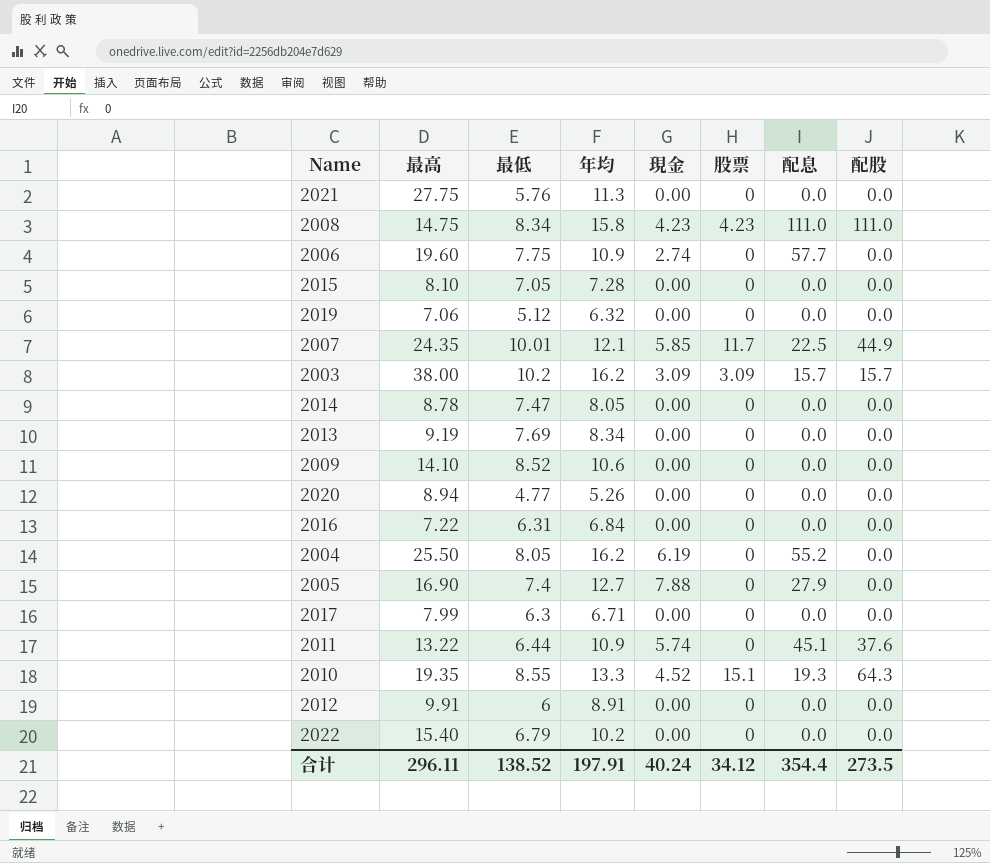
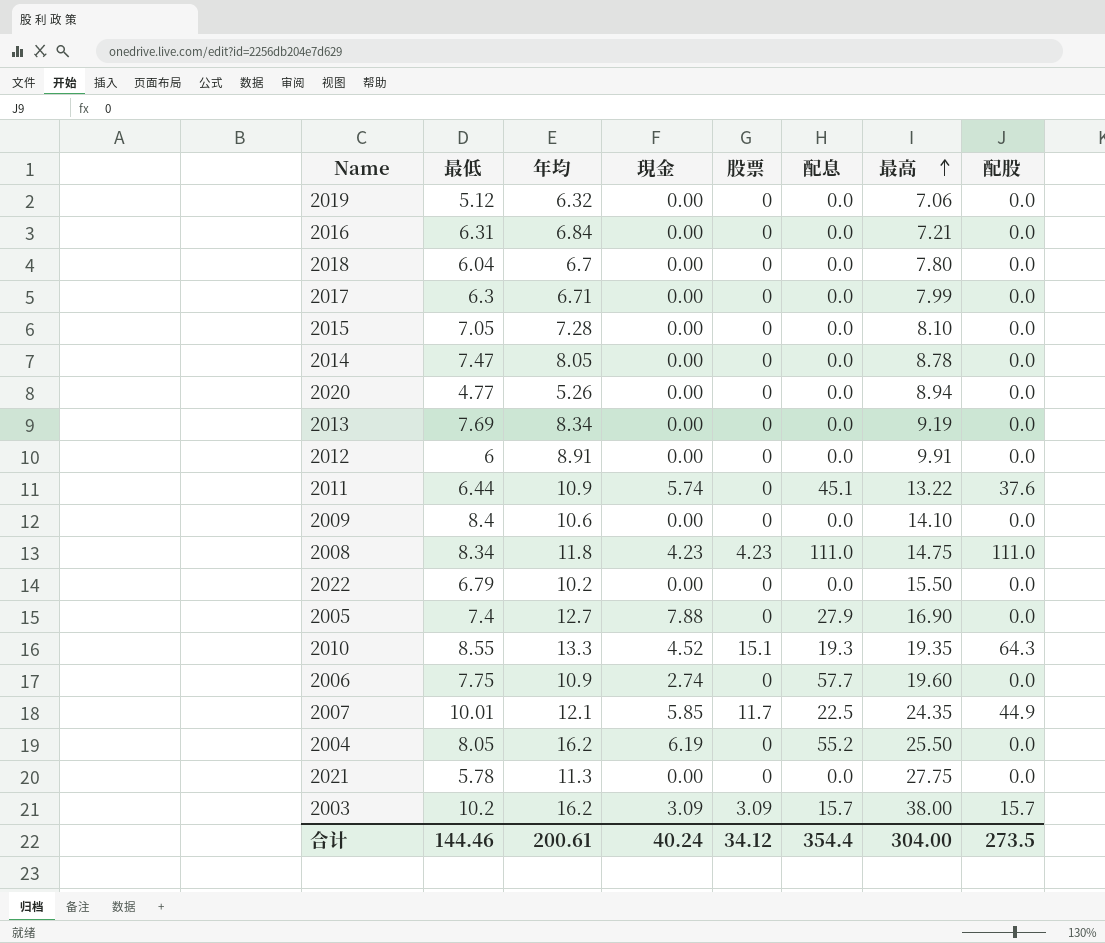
row order: none -> 最高 ascending
column 最高 | position: 2 -> 7
2016 | 最高: 7.22 -> 7.21
row 2018: none -> 6.04 | 6.7 | 0.00 | 0 | 0.0 | 7.80 | 0.0
2009 | 最低: 8.52 -> 8.4
2008 | 年均: 15.8 -> 11.8
2022 | 最高: 15.40 -> 15.50
2021 | 最低: 5.76 -> 5.78
合计 | 最低: 138.52 -> 144.46
合计 | 年均: 197.91 -> 200.61
合计 | 最高: 296.11 -> 304.00

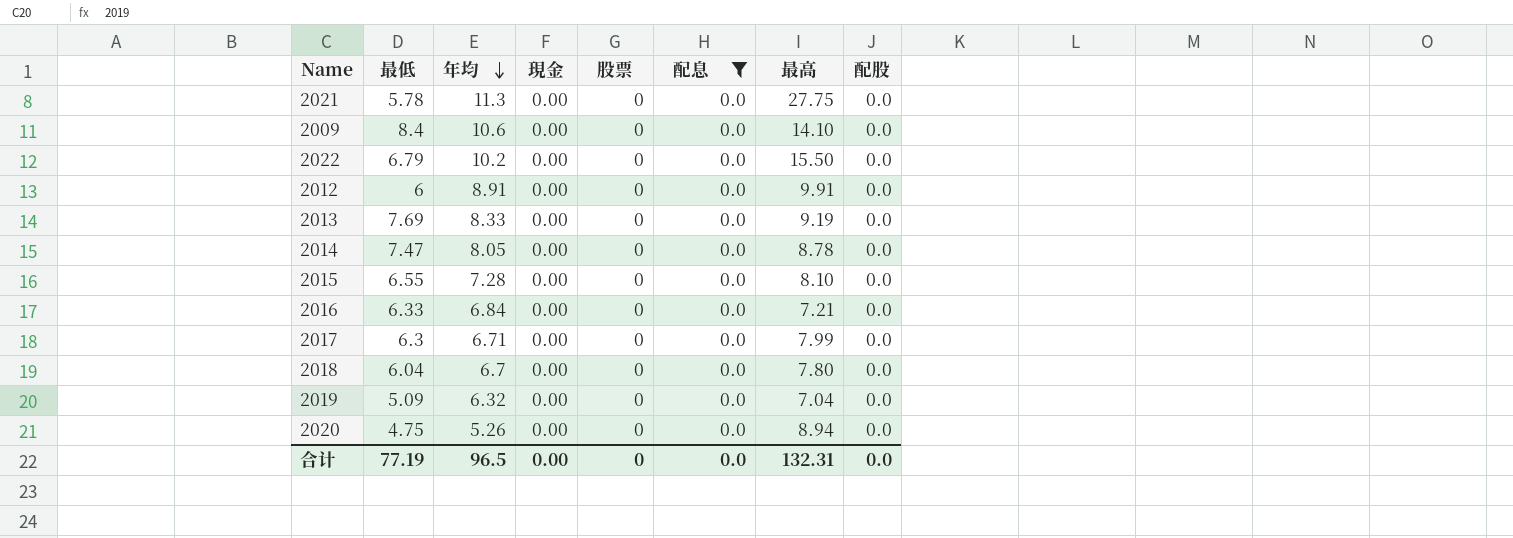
filter: none -> 配息 = 0.0
row order: 最高 ascending -> 年均 descending
2013 | 年均: 8.34 -> 8.33
2015 | 最低: 7.05 -> 6.55
2016 | 最低: 6.31 -> 6.33
2019 | 最低: 5.12 -> 5.09
2019 | 最高: 7.06 -> 7.04
2020 | 最低: 4.77 -> 4.75
合计 | 最低: 144.46 -> 77.19
合计 | 年均: 200.61 -> 96.5
合计 | 現金: 40.24 -> 0.00
合计 | 股票: 34.12 -> 0
合计 | 配息: 354.4 -> 0.0
合计 | 最高: 304.00 -> 132.31
合计 | 配股: 273.5 -> 0.0

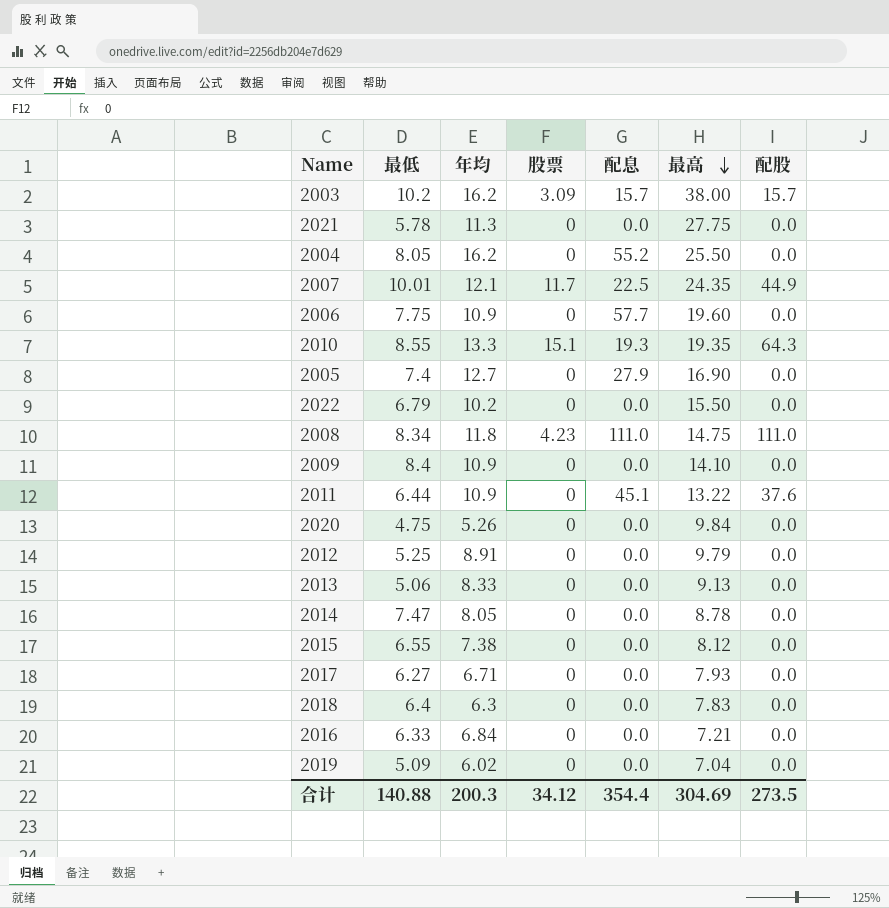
filter: 配息 = 0.0 -> none
row order: 年均 descending -> 最高 descending
column 現金 | position: 4 -> none
2009 | 年均: 10.6 -> 10.9
2020 | 最高: 8.94 -> 9.84
2012 | 最低: 6 -> 5.25
2012 | 最高: 9.91 -> 9.79
2013 | 最低: 7.69 -> 5.06
2013 | 最高: 9.19 -> 9.13
2015 | 年均: 7.28 -> 7.38
2015 | 最高: 8.10 -> 8.12
2017 | 最低: 6.3 -> 6.27
2017 | 最高: 7.99 -> 7.93
2018 | 最低: 6.04 -> 6.4
2018 | 年均: 6.7 -> 6.3
2018 | 最高: 7.80 -> 7.83
2019 | 年均: 6.32 -> 6.02
合计 | 最低: 77.19 -> 140.88
合计 | 年均: 96.5 -> 200.3
合计 | 股票: 0 -> 34.12
合计 | 配息: 0.0 -> 354.4
合计 | 最高: 132.31 -> 304.69
合计 | 配股: 0.0 -> 273.5

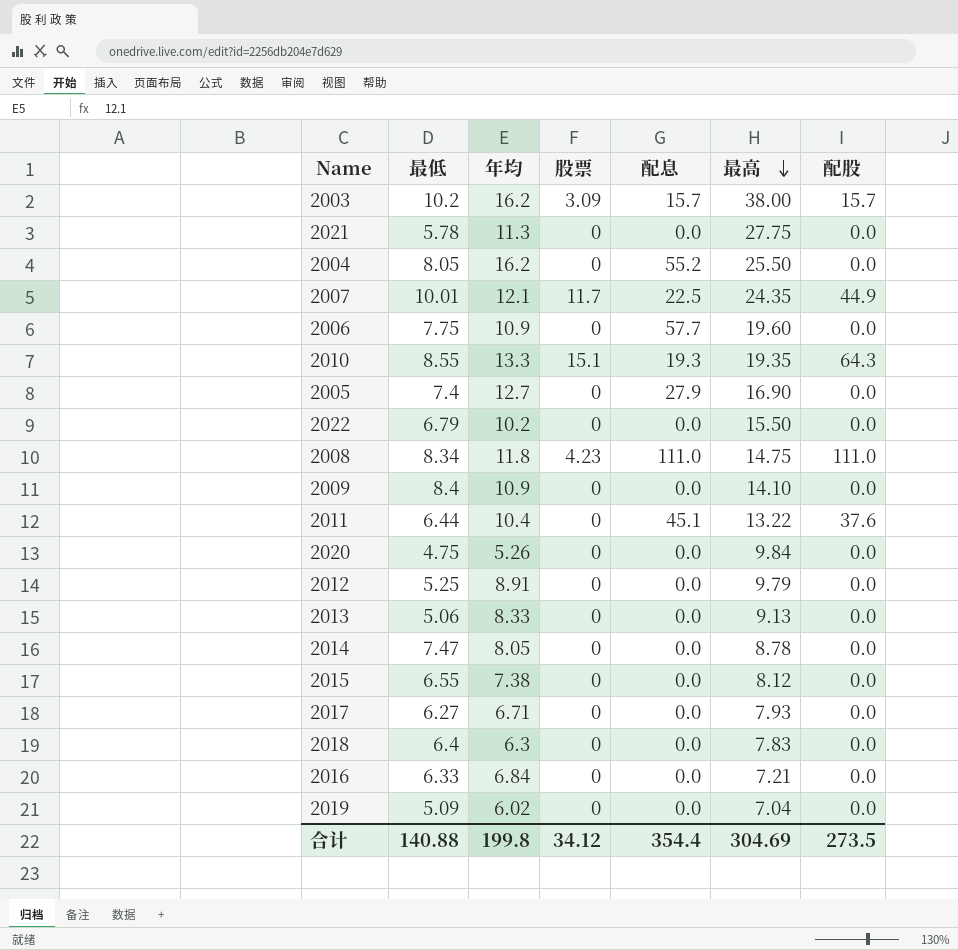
2011 | 年均: 10.9 -> 10.4
合计 | 年均: 200.3 -> 199.8

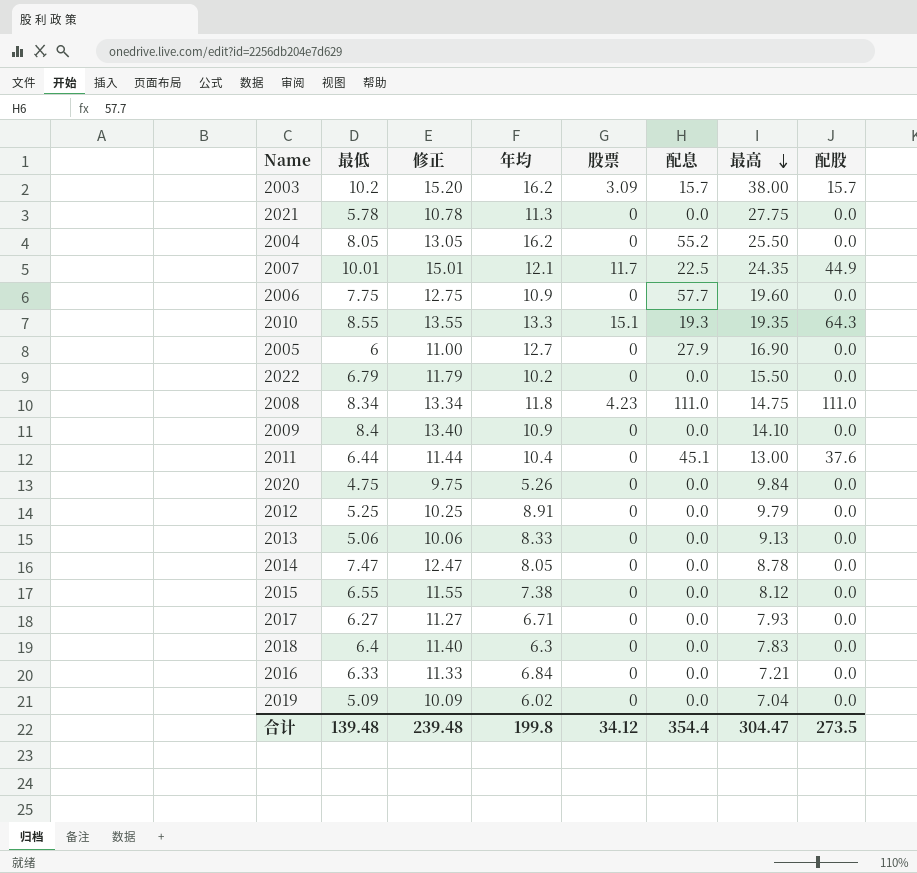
column 修正 | formula: none -> [最低] + 5
2005 | 最低: 7.4 -> 6
2011 | 最高: 13.22 -> 13.00
合计 | 最低: 140.88 -> 139.48
合计 | 最高: 304.69 -> 304.47

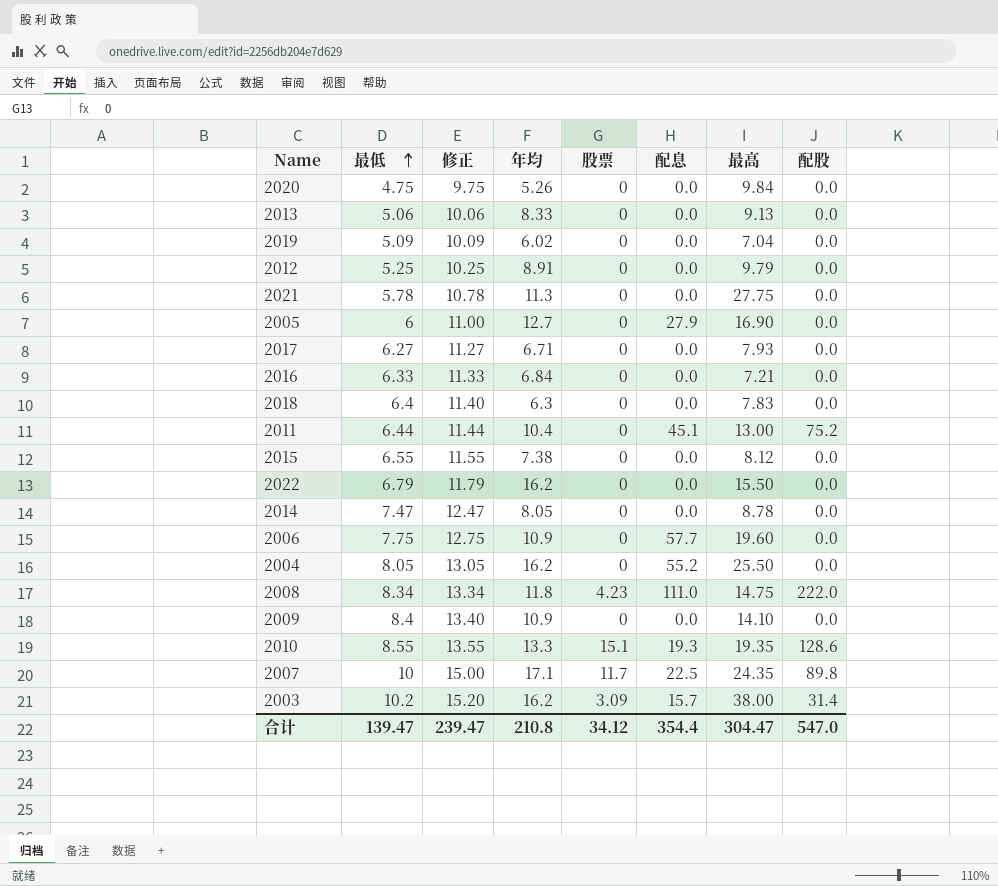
row order: 最高 descending -> 最低 ascending
2011 | 配股: 37.6 -> 75.2
2022 | 年均: 10.2 -> 16.2
2008 | 配股: 111.0 -> 222.0
2010 | 配股: 64.3 -> 128.6
2007 | 最低: 10.01 -> 10
2007 | 修正: 15.01 -> 15.00
2007 | 年均: 12.1 -> 17.1
2007 | 配股: 44.9 -> 89.8
2003 | 配股: 15.7 -> 31.4
合计 | 最低: 139.48 -> 139.47
合计 | 修正: 239.48 -> 239.47
合计 | 年均: 199.8 -> 210.8
合计 | 配股: 273.5 -> 547.0

